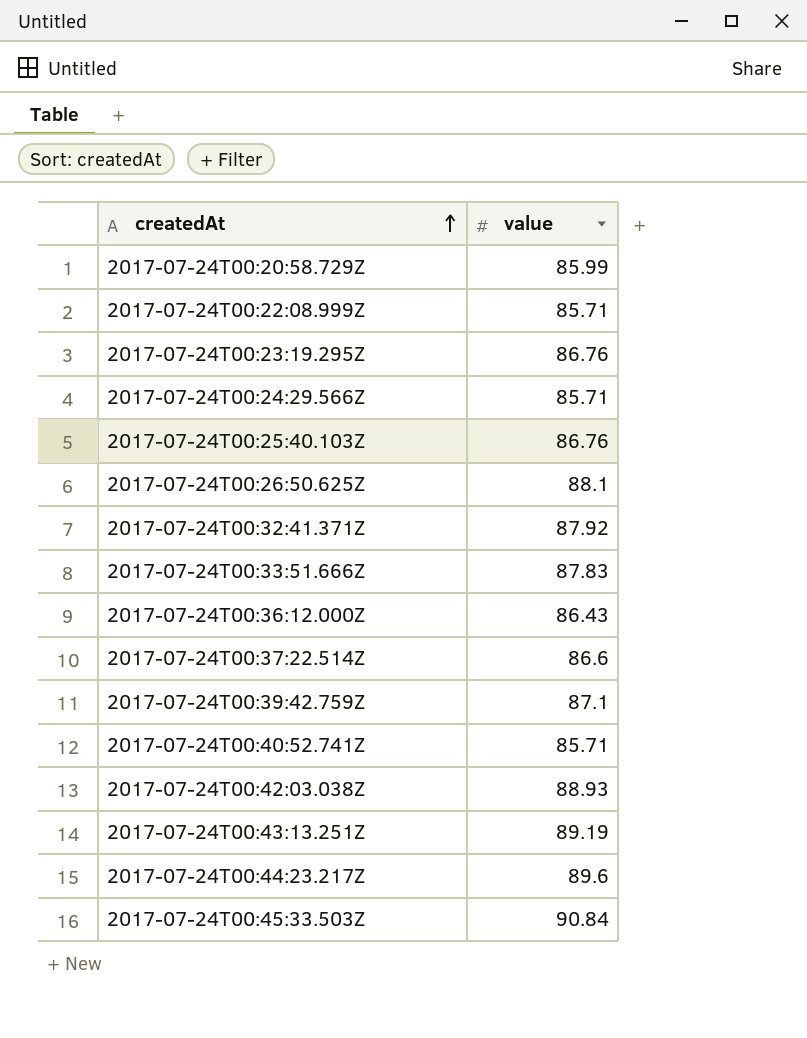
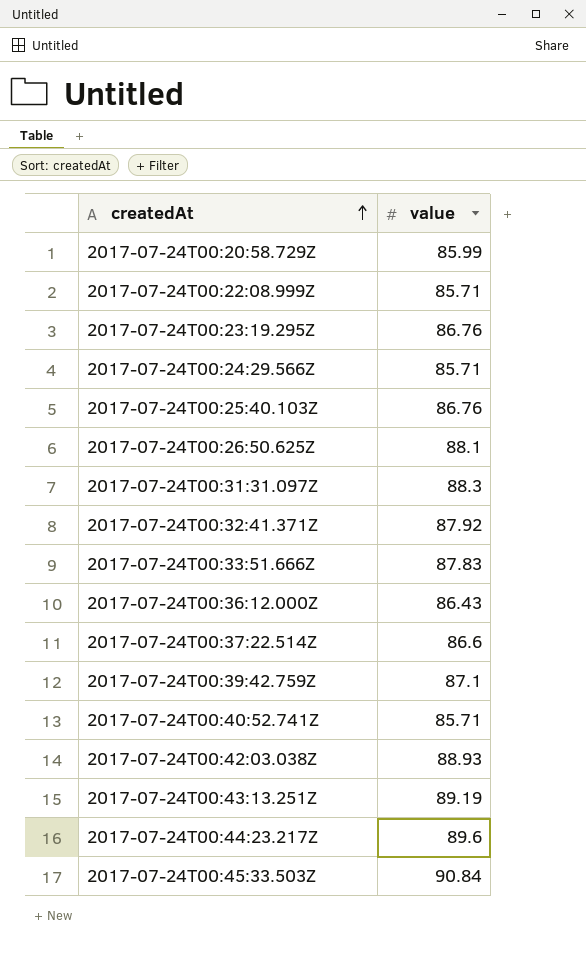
row 2017-07-24T00:31:31.097Z: none -> 88.3

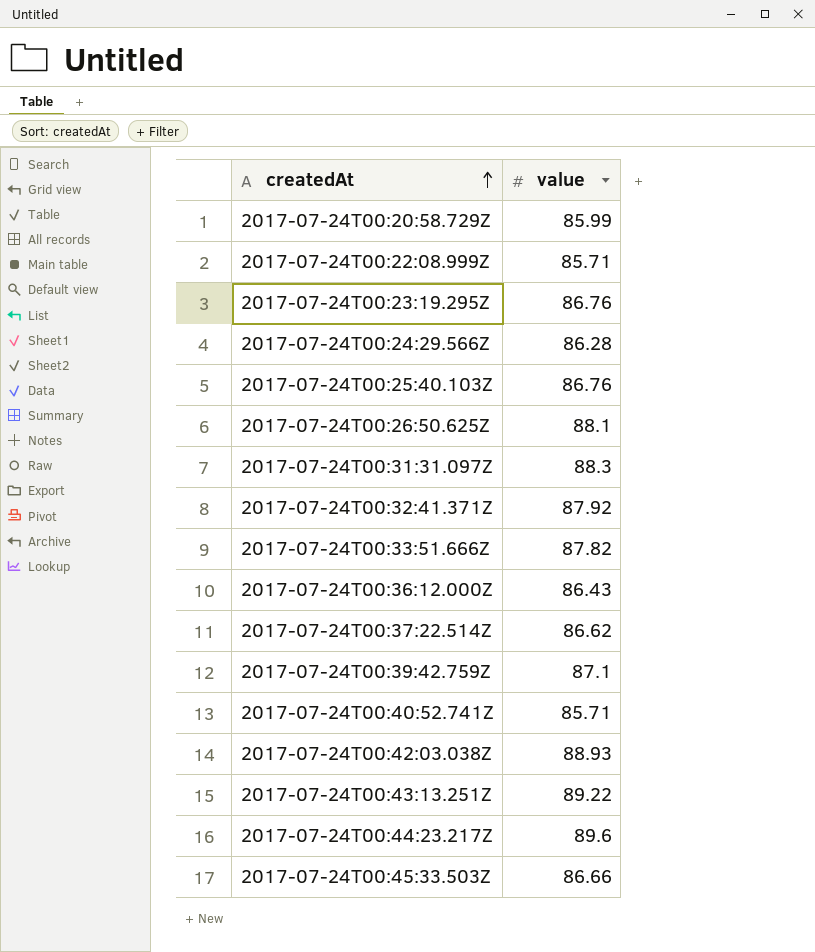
2017-07-24T00:24:29.566Z | value: 85.71 -> 86.28
2017-07-24T00:33:51.666Z | value: 87.83 -> 87.82
2017-07-24T00:37:22.514Z | value: 86.6 -> 86.62
2017-07-24T00:43:13.251Z | value: 89.19 -> 89.22
2017-07-24T00:45:33.503Z | value: 90.84 -> 86.66

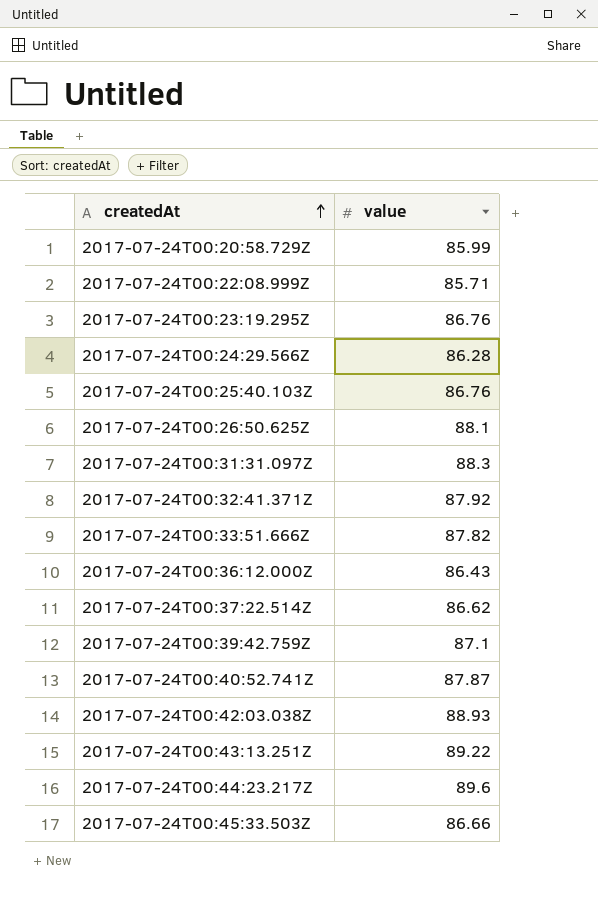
2017-07-24T00:40:52.741Z | value: 85.71 -> 87.87

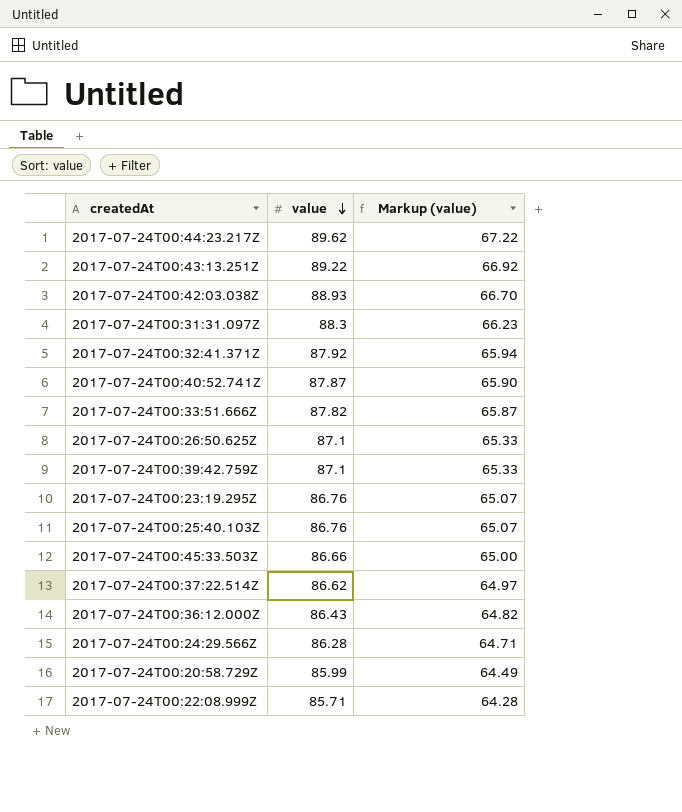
row order: createdAt ascending -> value descending
column Markup (value) | formula: none -> [value] * 0.75
2017-07-24T00:44:23.217Z | value: 89.6 -> 89.62
2017-07-24T00:26:50.625Z | value: 88.1 -> 87.1

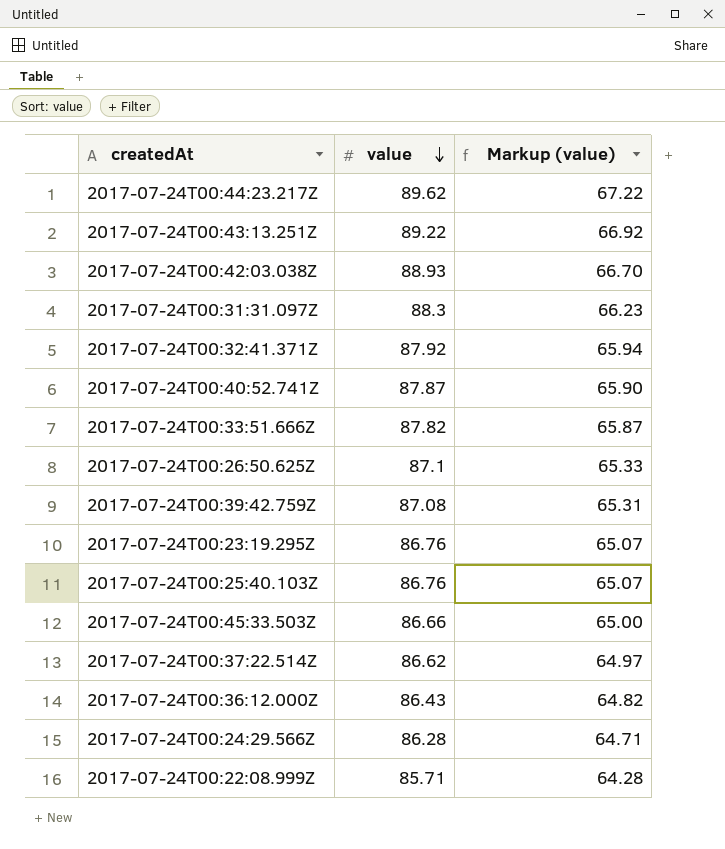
row 2017-07-24T00:20:58.729Z: 85.99 | 64.49 -> none
2017-07-24T00:39:42.759Z | value: 87.1 -> 87.08
2017-07-24T00:39:42.759Z | Markup (value): 65.33 -> 65.31

